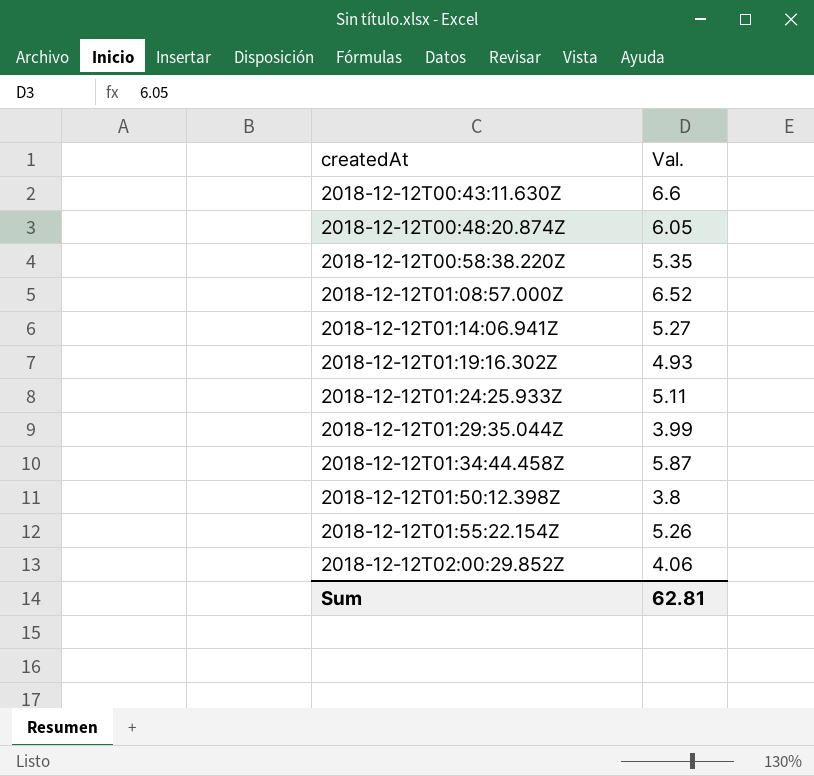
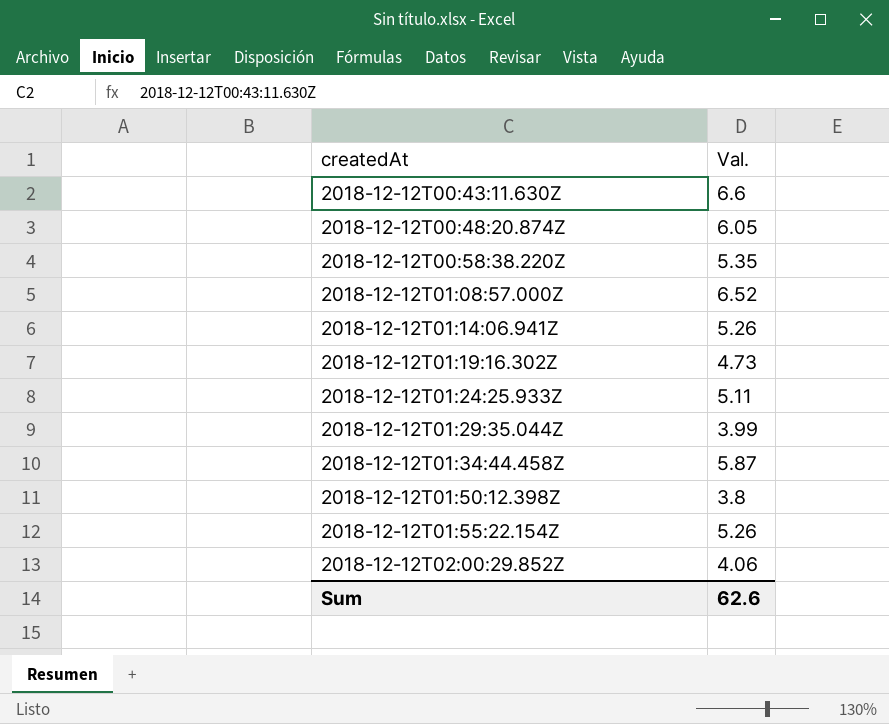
2018-12-12T01:14:06.941Z | Val.: 5.27 -> 5.26
2018-12-12T01:19:16.302Z | Val.: 4.93 -> 4.73
Sum | Val.: 62.81 -> 62.6

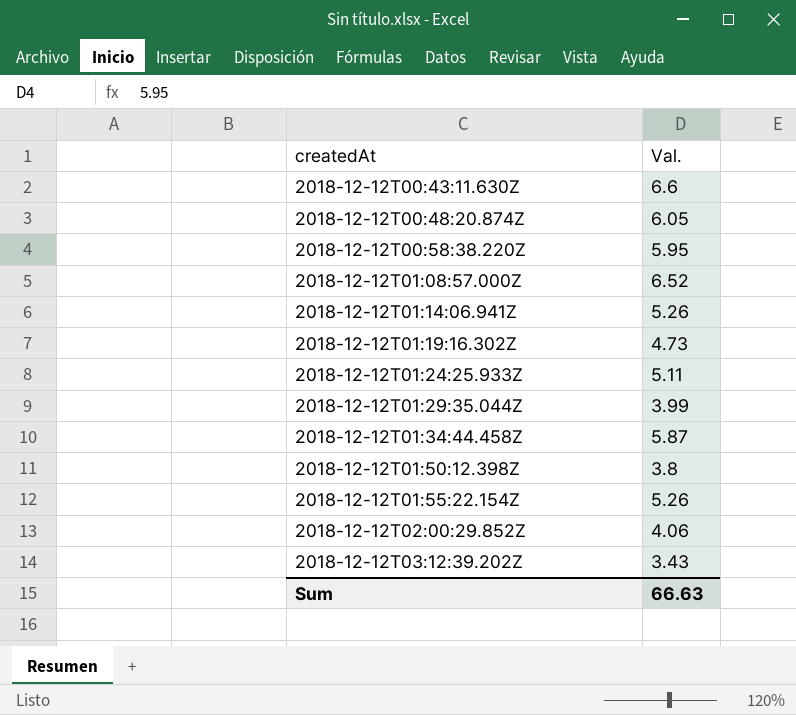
2018-12-12T00:58:38.220Z | Val.: 5.35 -> 5.95
row 2018-12-12T03:12:39.202Z: none -> 3.43
Sum | Val.: 62.6 -> 66.63

